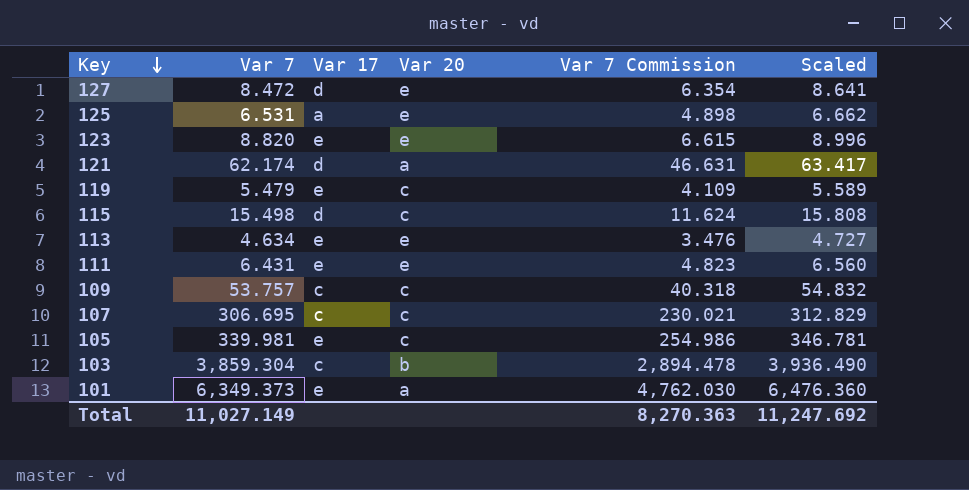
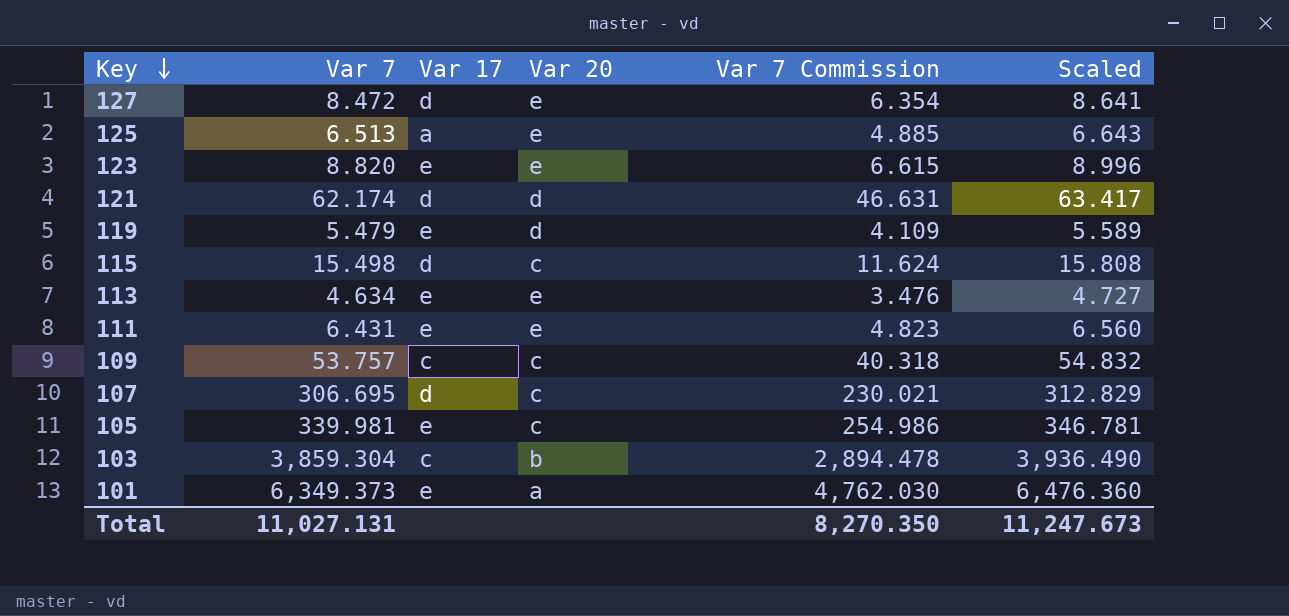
125 | Var 7: 6.531 -> 6.513
125 | Var 7 Commission: 4.898 -> 4.885
125 | Scaled: 6.662 -> 6.643
121 | Var 20: a -> d
119 | Var 20: c -> d
107 | Var 17: c -> d
Total | Var 7: 11,027.149 -> 11,027.131
Total | Var 7 Commission: 8,270.363 -> 8,270.350
Total | Scaled: 11,247.692 -> 11,247.673

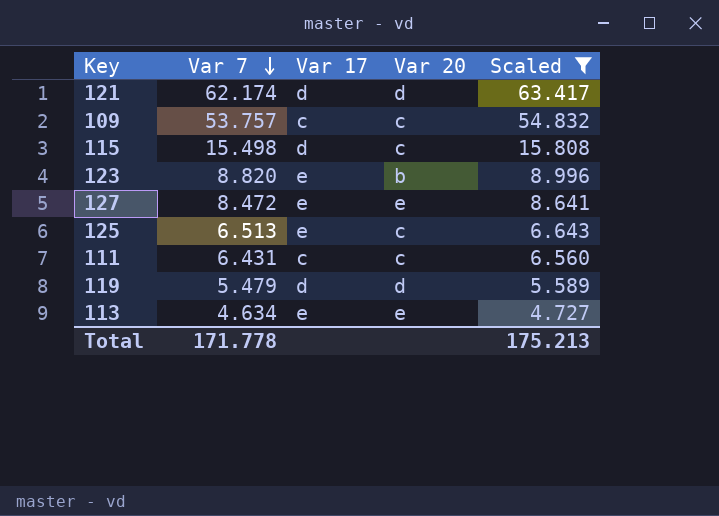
filter: none -> Scaled <= 63.417
row order: Key descending -> Var 7 descending
column Var 7 Commission | formula: [Var 7] * 0.75 -> none
123 | Var 20: e -> b
127 | Var 17: d -> e
125 | Var 17: a -> e
125 | Var 20: e -> c
111 | Var 17: e -> c
111 | Var 20: e -> c
119 | Var 17: e -> d
Total | Var 7: 11,027.131 -> 171.778
Total | Scaled: 11,247.673 -> 175.213

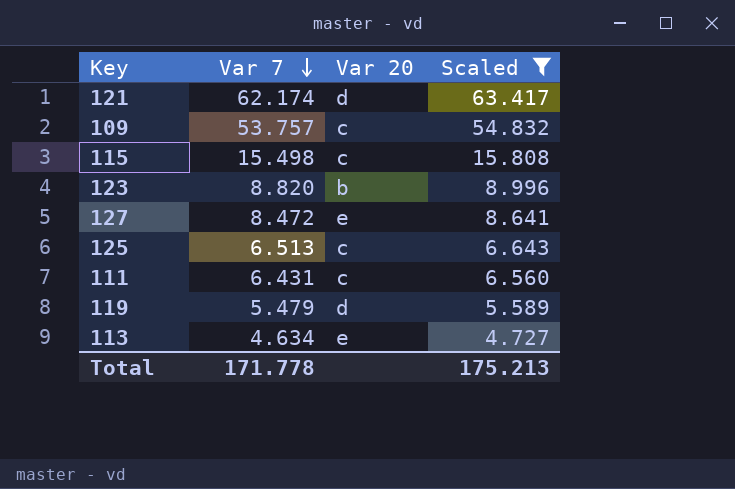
column Var 17 | position: 3 -> none

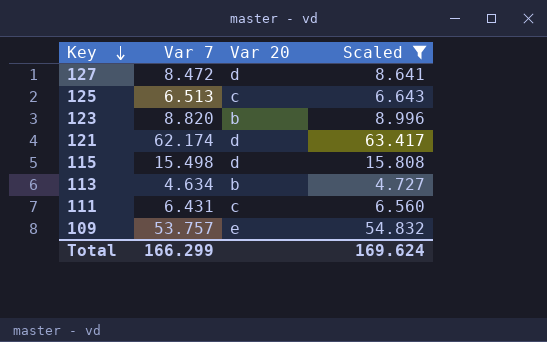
row order: Var 7 descending -> Key descending
row 119: 5.479 | d | 5.589 -> none
127 | Var 20: e -> d
115 | Var 20: c -> d
113 | Var 20: e -> b
109 | Var 20: c -> e
Total | Var 7: 171.778 -> 166.299
Total | Scaled: 175.213 -> 169.624

